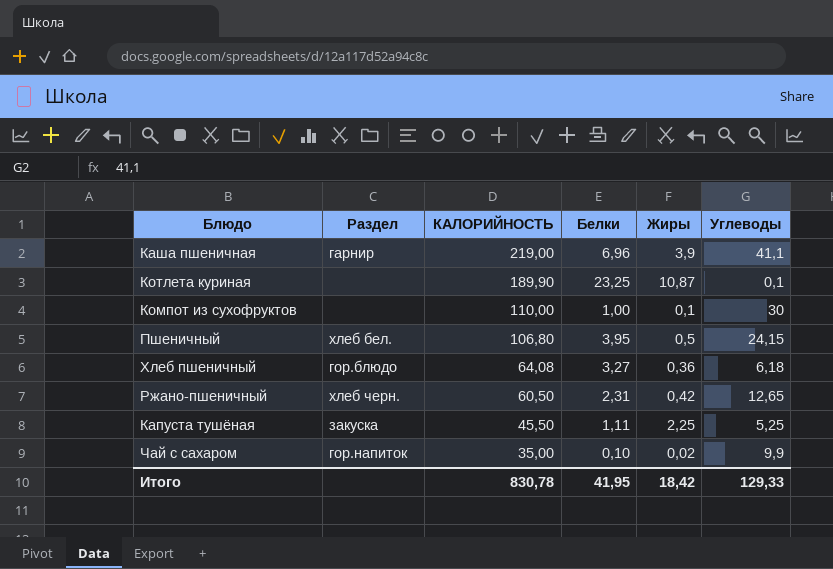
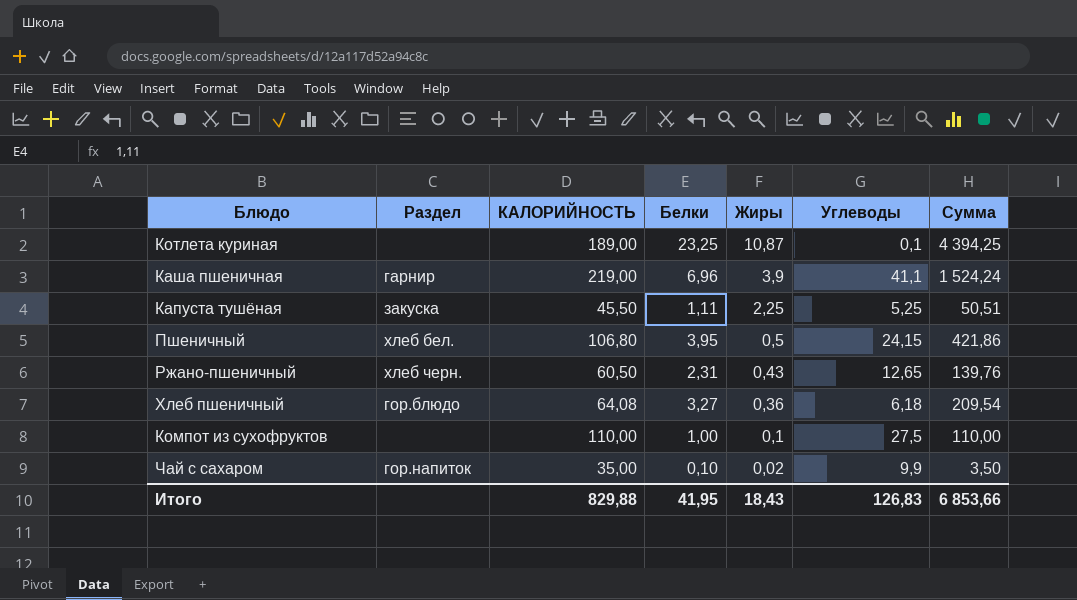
row order: КАЛОРИЙНОСТЬ descending -> Жиры descending
column Сумма | formula: none -> [КАЛОРИЙНОСТЬ] * [Белки]
Котлета куриная | КАЛОРИЙНОСТЬ: 189,90 -> 189,00
Ржано-пшеничный | Жиры: 0,42 -> 0,43
Компот из сухофруктов | Углеводы: 30 -> 27,5
Итого | КАЛОРИЙНОСТЬ: 830,78 -> 829,88
Итого | Жиры: 18,42 -> 18,43
Итого | Углеводы: 129,33 -> 126,83

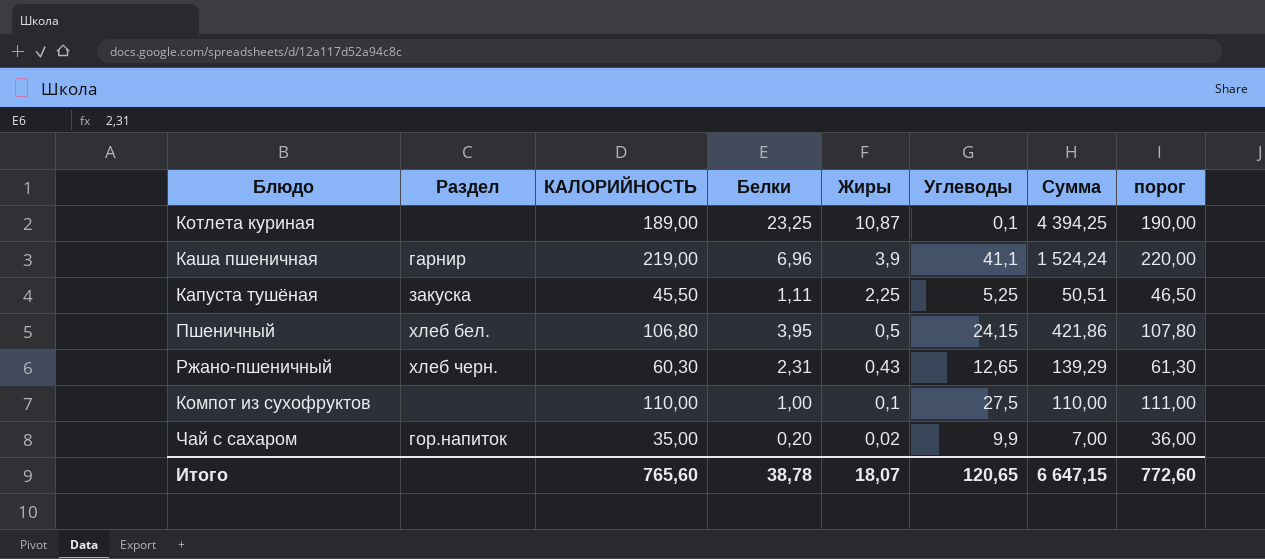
column порог | formula: none -> [КАЛОРИЙНОСТЬ] + 1
row Хлеб пшеничный: гор.блюдо | 64,08 | 3,27 | 0,36 | 6,18 | 209,54 -> none
Ржано-пшеничный | КАЛОРИЙНОСТЬ: 60,50 -> 60,30
Ржано-пшеничный | Сумма: 139,76 -> 139,29
Чай с сахаром | Белки: 0,10 -> 0,20
Чай с сахаром | Сумма: 3,50 -> 7,00
Итого | КАЛОРИЙНОСТЬ: 829,88 -> 765,60
Итого | Белки: 41,95 -> 38,78
Итого | Жиры: 18,43 -> 18,07
Итого | Углеводы: 126,83 -> 120,65
Итого | Сумма: 6 853,66 -> 6 647,15

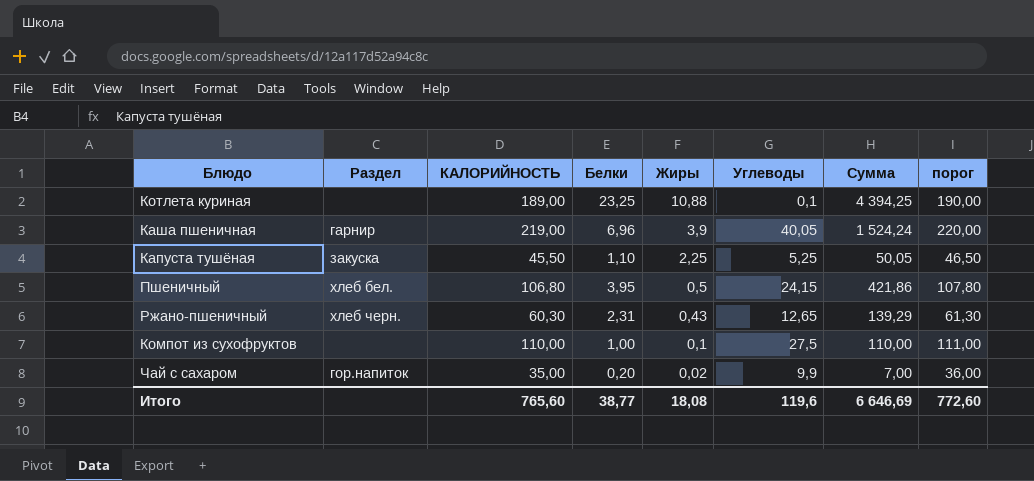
Котлета куриная | Жиры: 10,87 -> 10,88
Каша пшеничная | Углеводы: 41,1 -> 40,05
Капуста тушёная | Белки: 1,11 -> 1,10
Капуста тушёная | Сумма: 50,51 -> 50,05
Итого | Белки: 38,78 -> 38,77
Итого | Жиры: 18,07 -> 18,08
Итого | Углеводы: 120,65 -> 119,6
Итого | Сумма: 6 647,15 -> 6 646,69

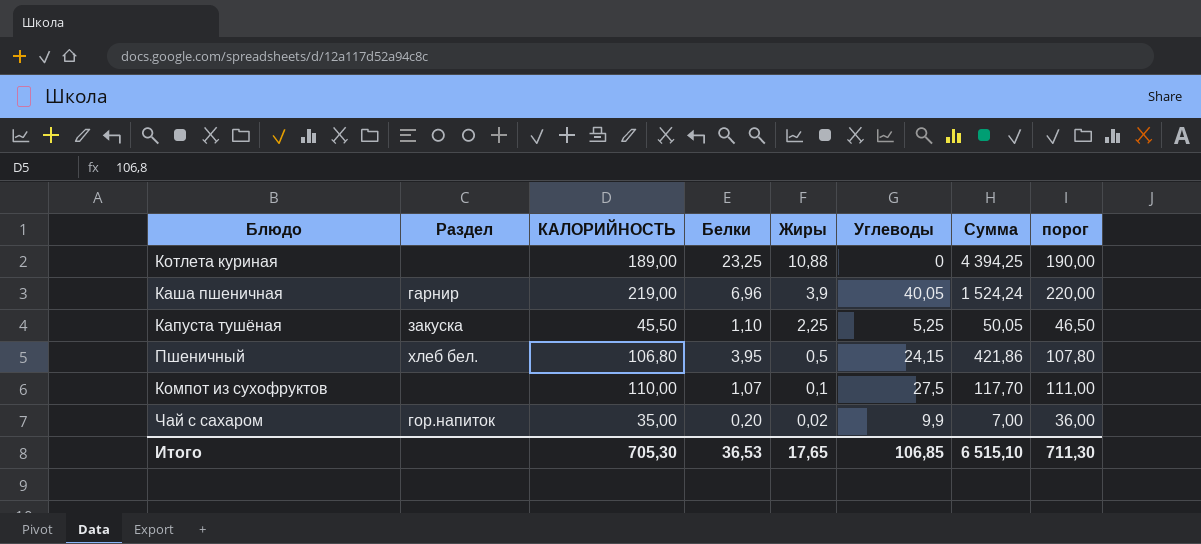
row Ржано-пшеничный: хлеб черн. | 60,30 | 2,31 | 0,43 | 12,65 | 139,29 | 61,30 -> none
Котлета куриная | Углеводы: 0,1 -> 0
Компот из сухофруктов | Белки: 1,00 -> 1,07
Компот из сухофруктов | Сумма: 110,00 -> 117,70
Итого | КАЛОРИЙНОСТЬ: 765,60 -> 705,30
Итого | Белки: 38,77 -> 36,53
Итого | Жиры: 18,08 -> 17,65
Итого | Углеводы: 119,6 -> 106,85
Итого | Сумма: 6 646,69 -> 6 515,10
Итого | порог: 772,60 -> 711,30

